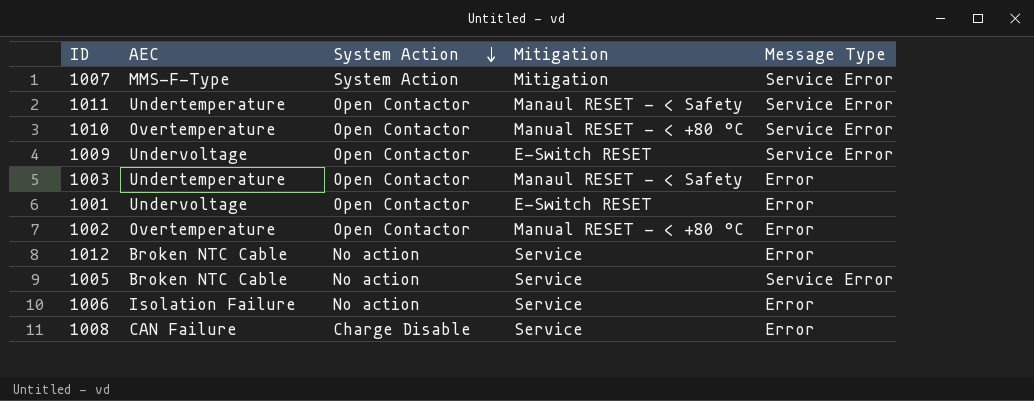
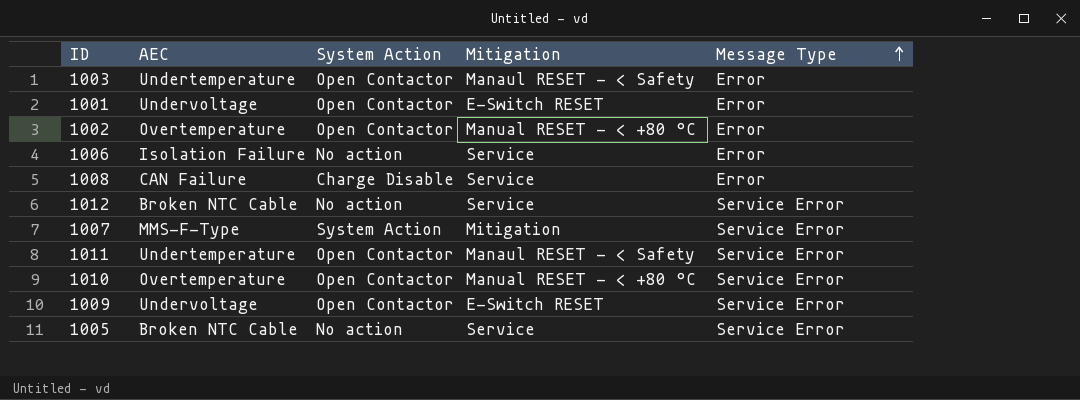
row order: System Action descending -> Message Type ascending
1012 | Message Type: Error -> Service Error

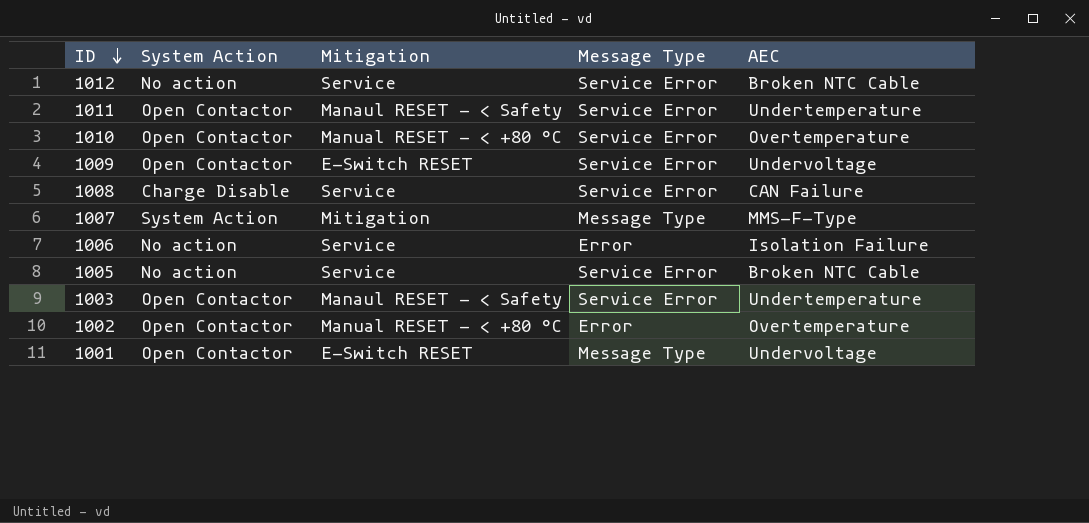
row order: Message Type ascending -> ID descending
column AEC | position: 2 -> 5
1008 | Message Type: Error -> Service Error
1007 | Message Type: Service Error -> Message Type
1003 | Message Type: Error -> Service Error
1001 | Message Type: Error -> Message Type

